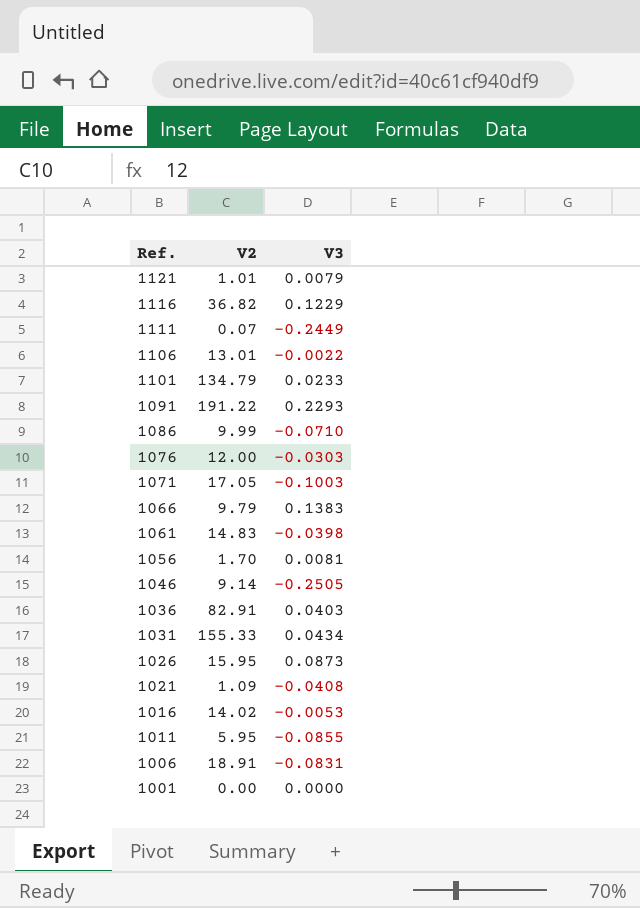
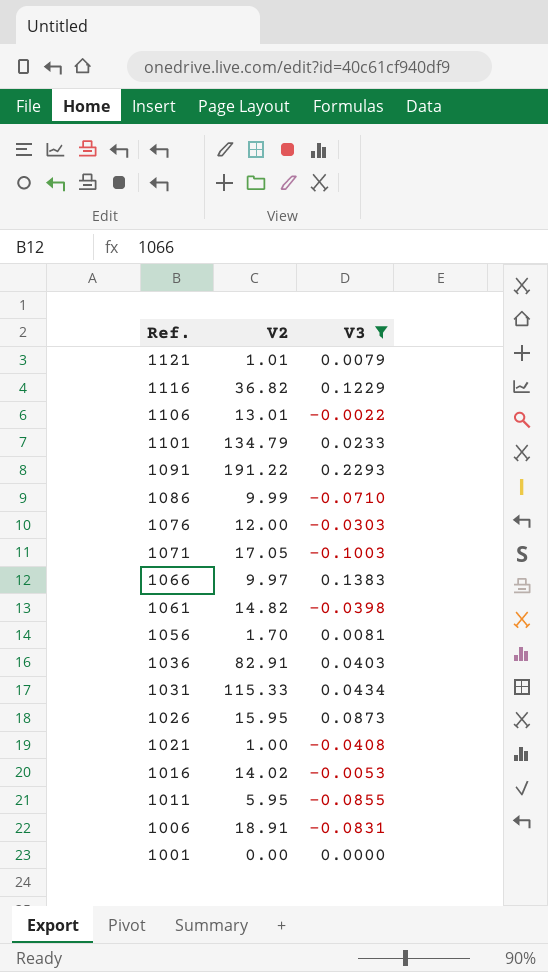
filter: none -> V3 >= -0.1003
1066 | V2: 9.79 -> 9.97
1061 | V2: 14.83 -> 14.82
1031 | V2: 155.33 -> 115.33
1021 | V2: 1.09 -> 1.00

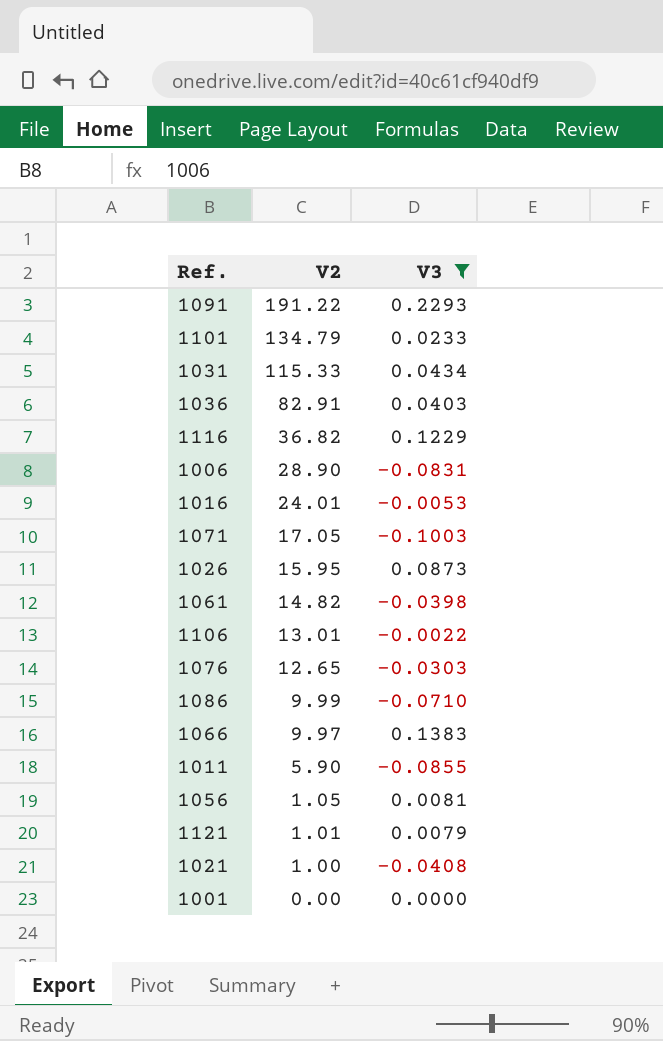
row order: Ref. descending -> V2 descending
1006 | V2: 18.91 -> 28.90
1016 | V2: 14.02 -> 24.01
1076 | V2: 12.00 -> 12.65
1011 | V2: 5.95 -> 5.90
1056 | V2: 1.70 -> 1.05

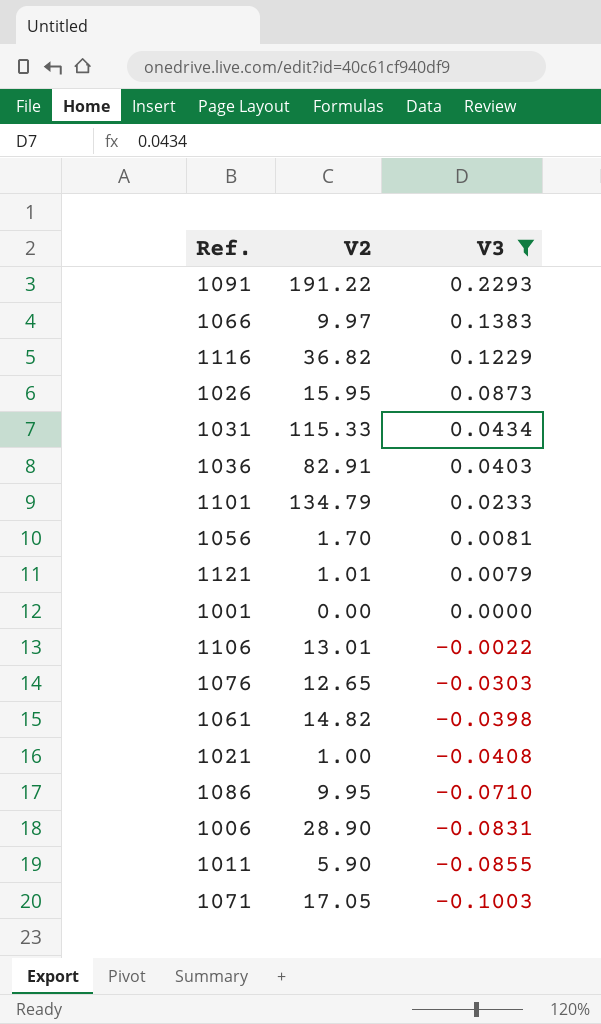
row order: V2 descending -> V3 descending
row 1016: 24.01 | -0.0053 -> none
1056 | V2: 1.05 -> 1.70
1086 | V2: 9.99 -> 9.95

